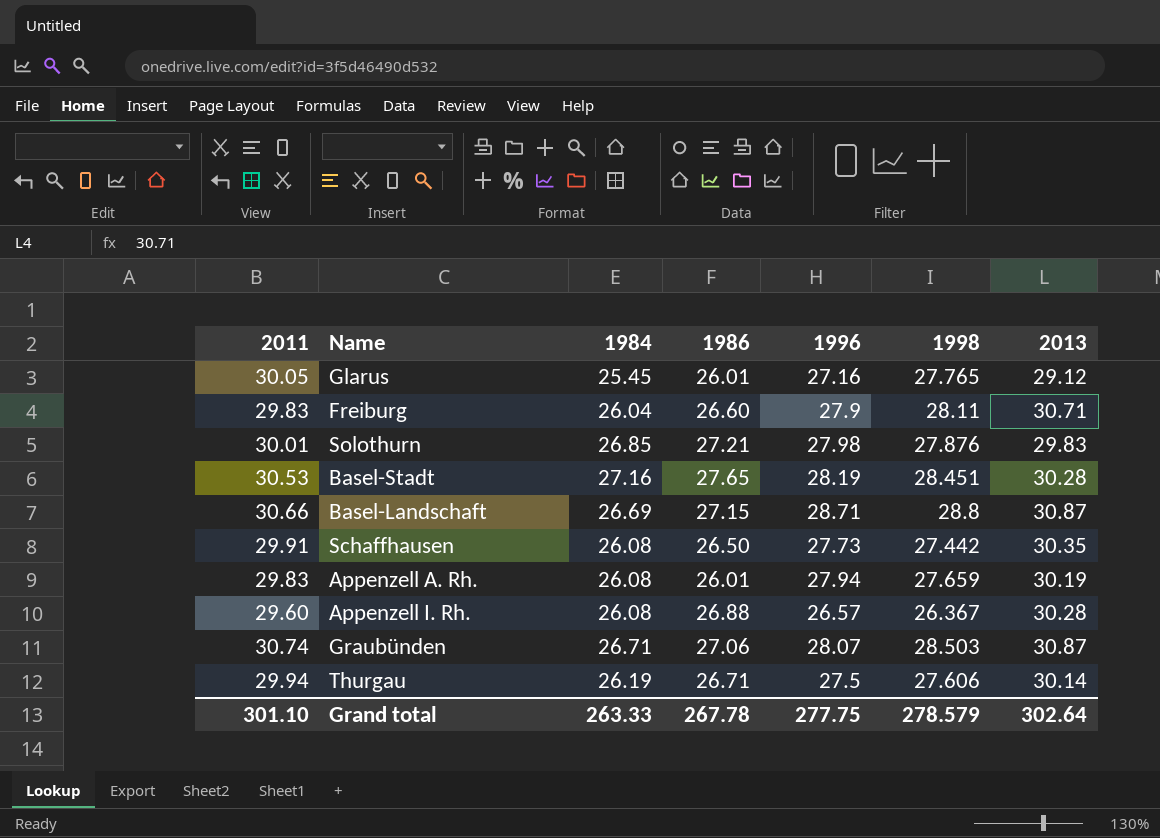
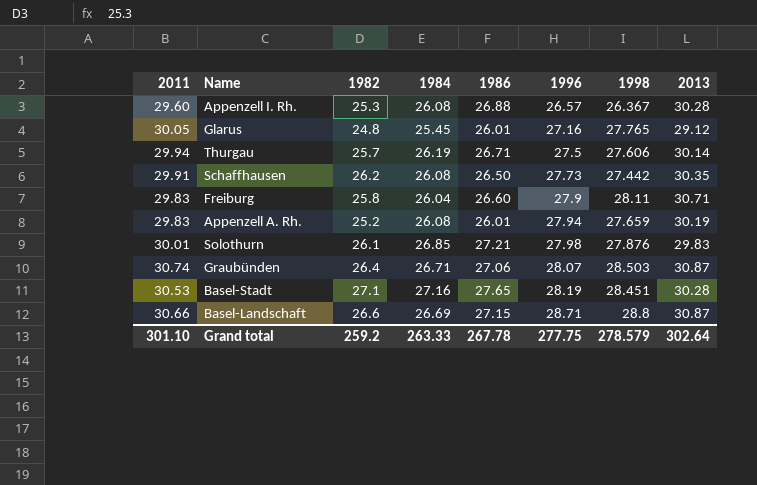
row order: none -> 1996 ascending
column 1982 | position: none -> 3

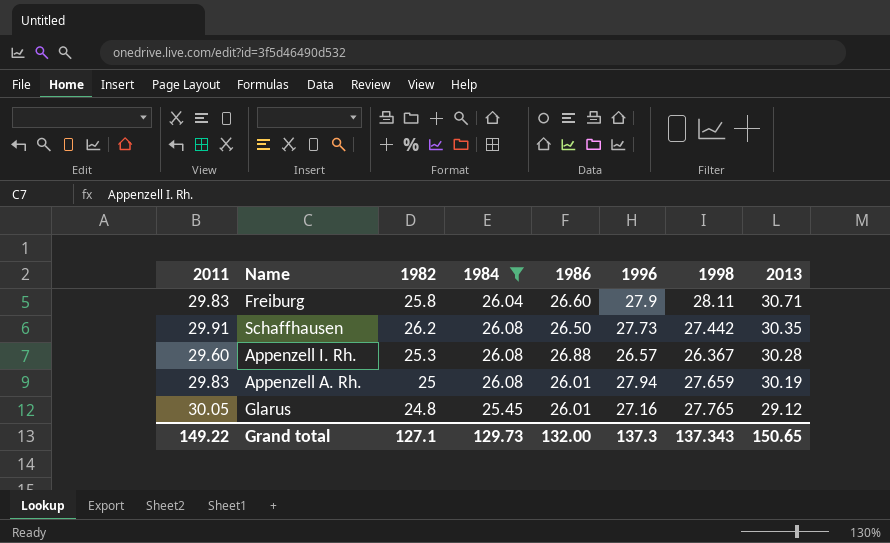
filter: none -> 1984 <= 26.08
row order: 1996 ascending -> 2013 descending
Appenzell A. Rh. | 1982: 25.2 -> 25
Grand total | 2011: 301.10 -> 149.22
Grand total | 1982: 259.2 -> 127.1
Grand total | 1984: 263.33 -> 129.73
Grand total | 1986: 267.78 -> 132.00
Grand total | 1996: 277.75 -> 137.3
Grand total | 1998: 278.579 -> 137.343
Grand total | 2013: 302.64 -> 150.65

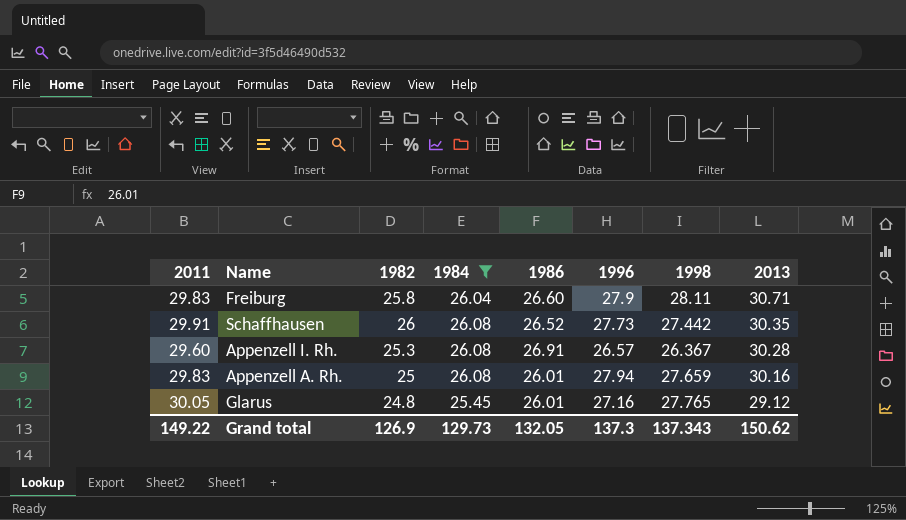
Schaffhausen | 1982: 26.2 -> 26
Schaffhausen | 1986: 26.50 -> 26.52
Appenzell I. Rh. | 1986: 26.88 -> 26.91
Appenzell A. Rh. | 2013: 30.19 -> 30.16
Grand total | 1982: 127.1 -> 126.9
Grand total | 1986: 132.00 -> 132.05
Grand total | 2013: 150.65 -> 150.62

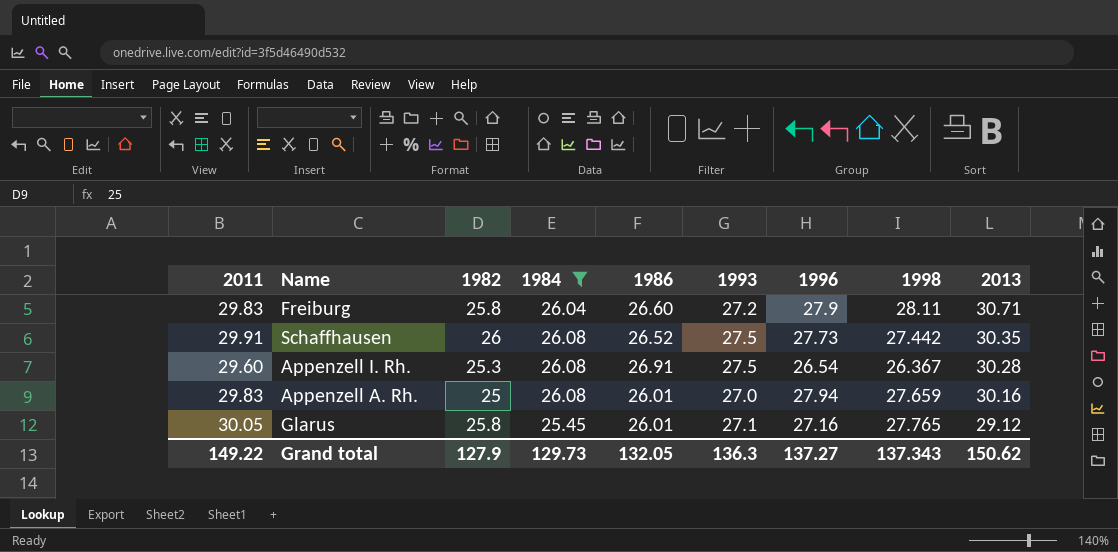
column 1993 | position: none -> 6
Appenzell I. Rh. | 1996: 26.57 -> 26.54
Glarus | 1982: 24.8 -> 25.8
Grand total | 1982: 126.9 -> 127.9
Grand total | 1996: 137.3 -> 137.27

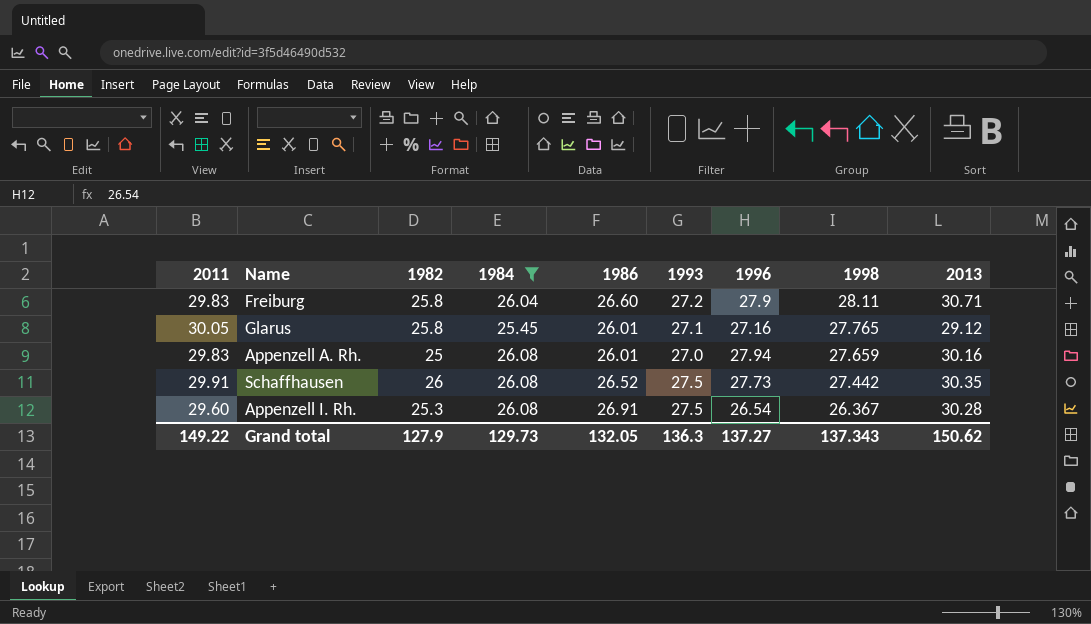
row order: 2013 descending -> 1998 descending

